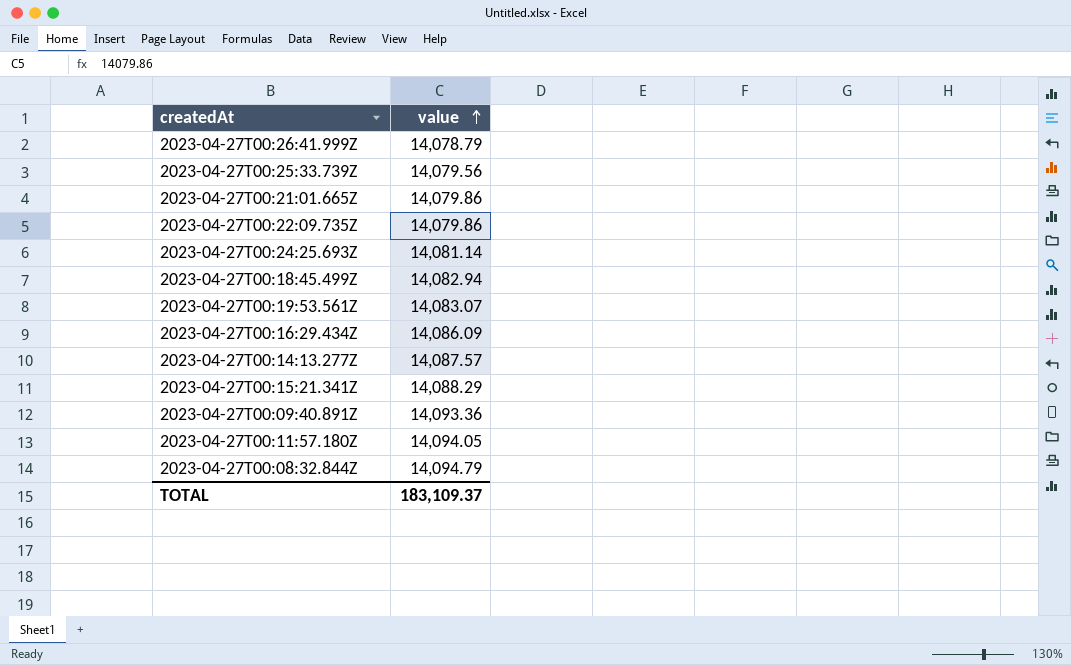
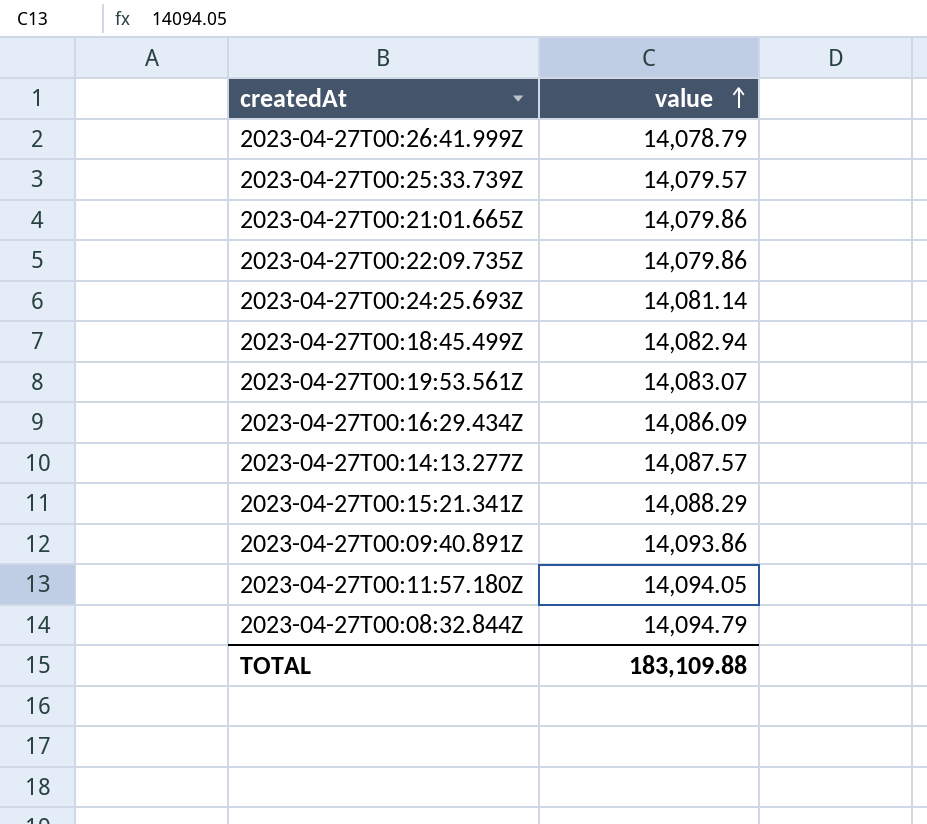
2023-04-27T00:25:33.739Z | value: 14,079.56 -> 14,079.57
2023-04-27T00:09:40.891Z | value: 14,093.36 -> 14,093.86
TOTAL | value: 183,109.37 -> 183,109.88

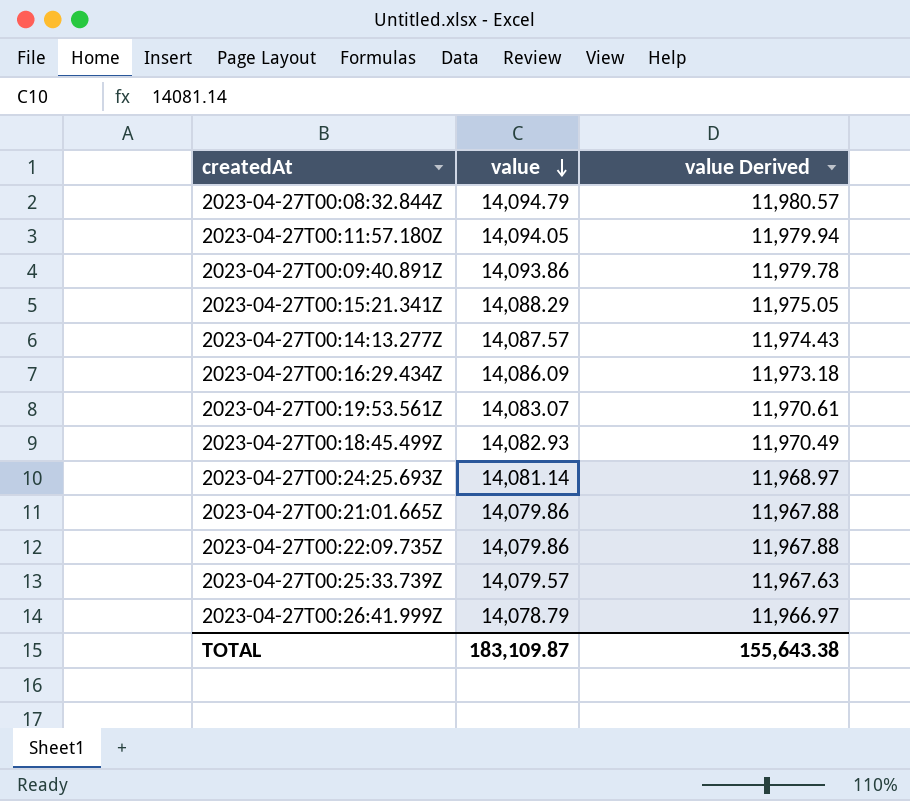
row order: value ascending -> value descending
column value Derived | formula: none -> [value] * 0.85
2023-04-27T00:18:45.499Z | value: 14,082.94 -> 14,082.93
TOTAL | value: 183,109.88 -> 183,109.87

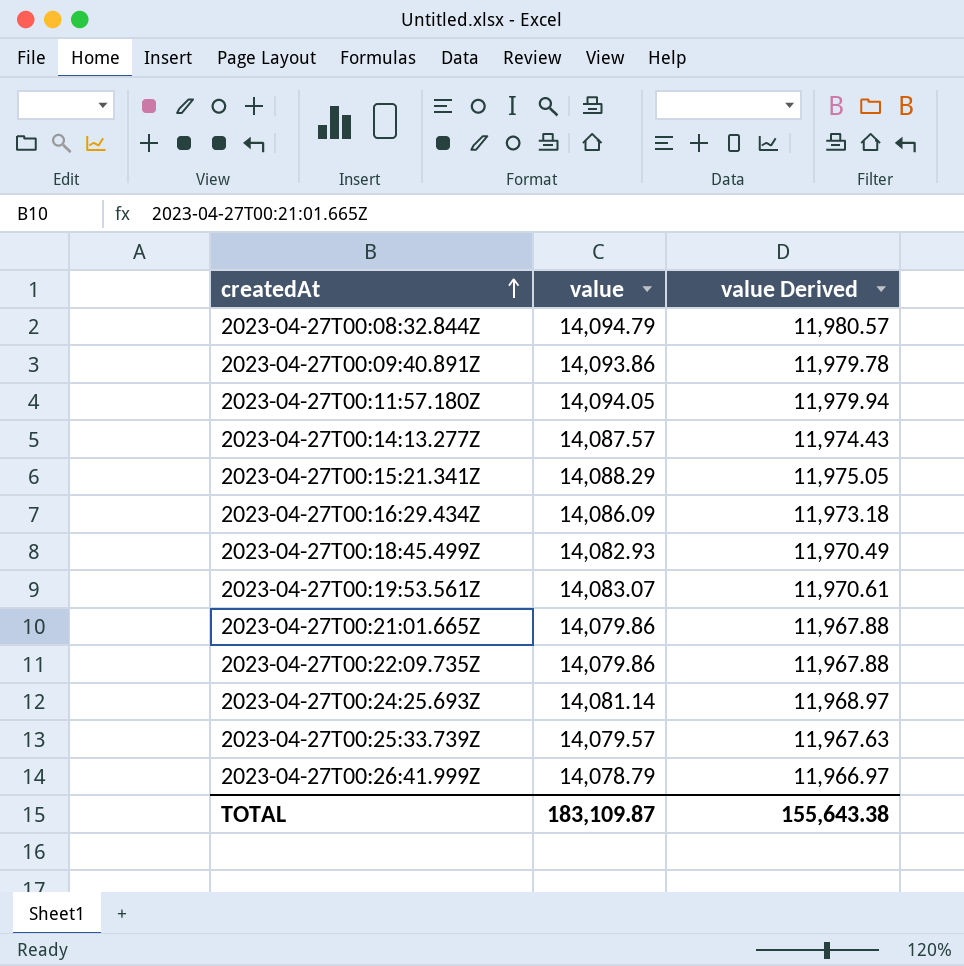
row order: value descending -> createdAt ascending

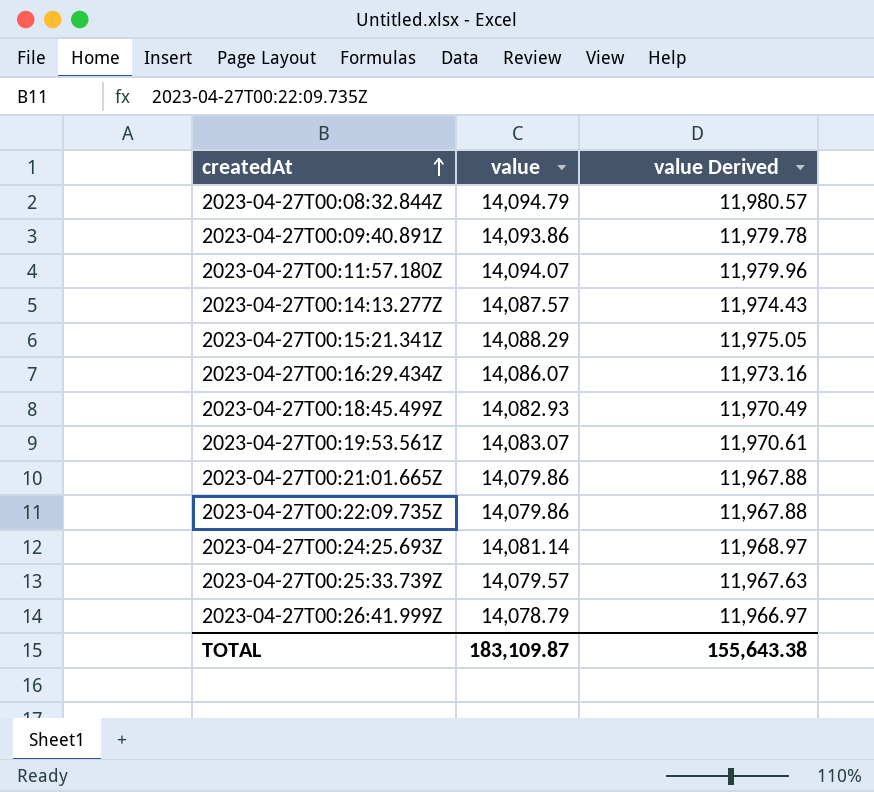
2023-04-27T00:11:57.180Z | value: 14,094.05 -> 14,094.07
2023-04-27T00:11:57.180Z | value Derived: 11,979.94 -> 11,979.96
2023-04-27T00:16:29.434Z | value: 14,086.09 -> 14,086.07
2023-04-27T00:16:29.434Z | value Derived: 11,973.18 -> 11,973.16

